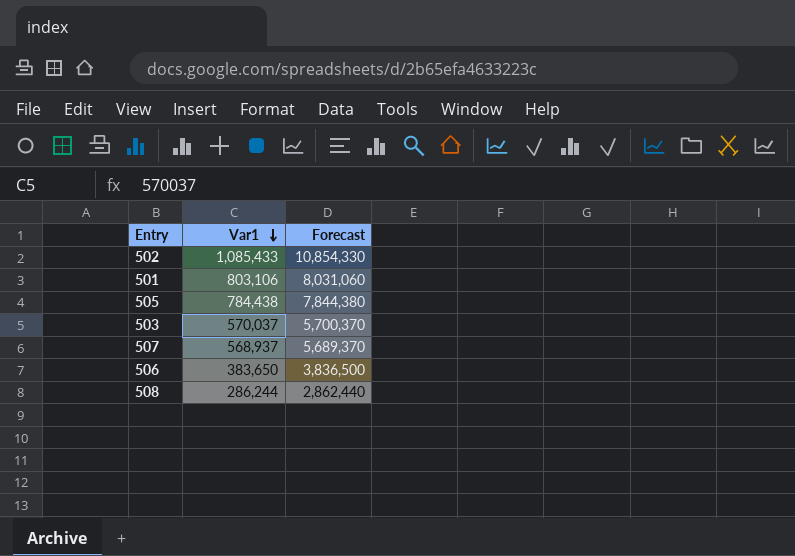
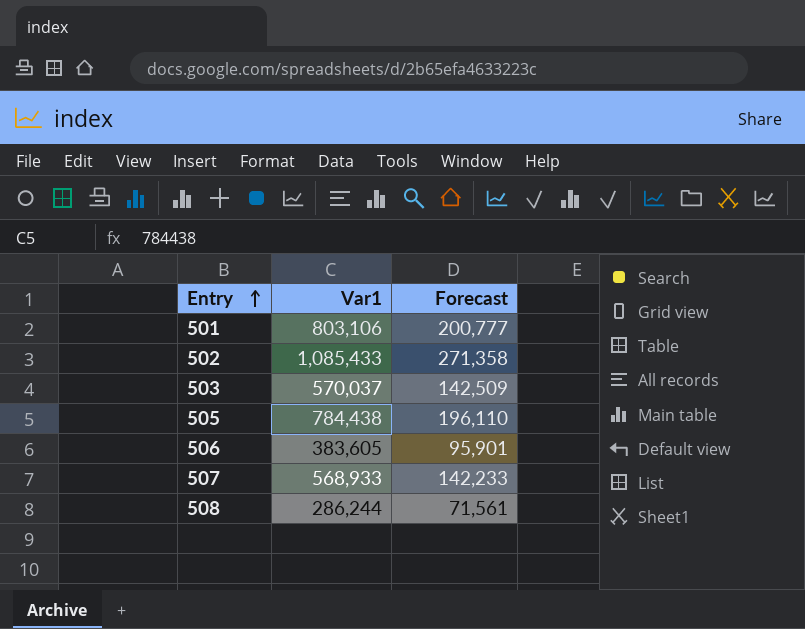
row order: Var1 descending -> Entry ascending
column Forecast | formula: [Var1] * 10 -> [Var1] * 0.25
506 | Var1: 383,650 -> 383,605
507 | Var1: 568,937 -> 568,933

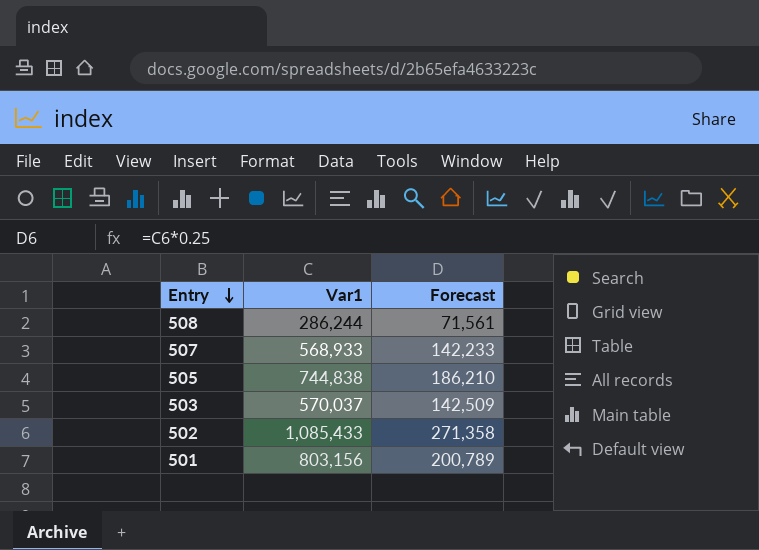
row order: Entry ascending -> Entry descending
row 506: 383,605 | 95,901 -> none
505 | Var1: 784,438 -> 744,838
505 | Forecast: 196,110 -> 186,210
501 | Var1: 803,106 -> 803,156
501 | Forecast: 200,777 -> 200,789

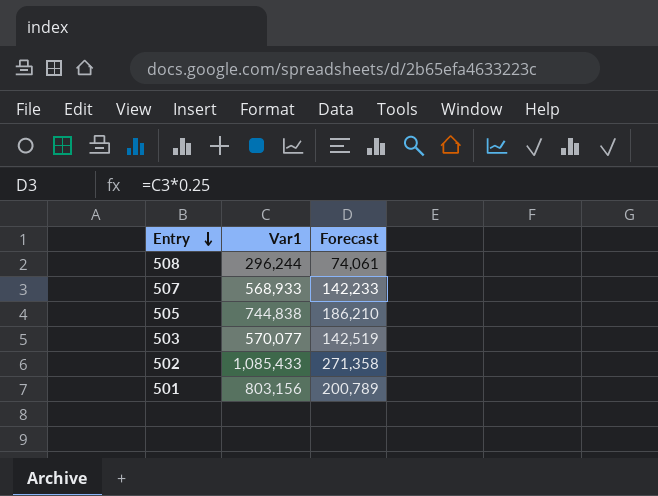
508 | Var1: 286,244 -> 296,244
508 | Forecast: 71,561 -> 74,061
503 | Var1: 570,037 -> 570,077
503 | Forecast: 142,509 -> 142,519

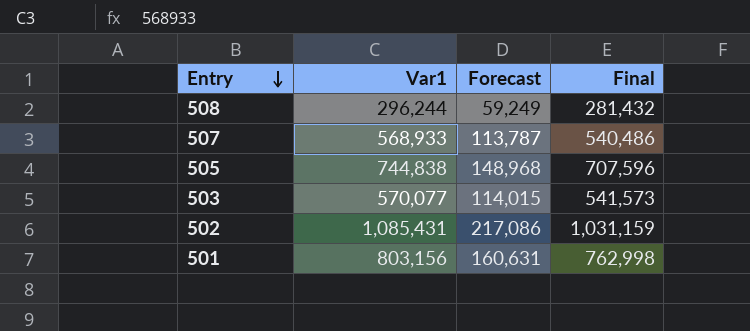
column Forecast | formula: [Var1] * 0.25 -> [Var1] * 0.2
column Final | formula: none -> [Var1] * 0.95
502 | Var1: 1,085,433 -> 1,085,431

